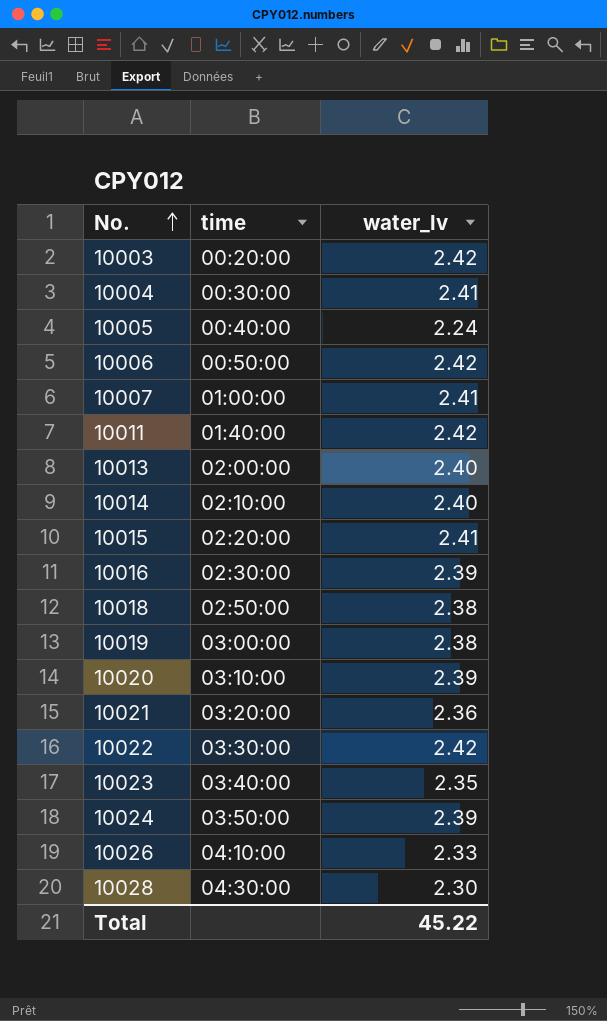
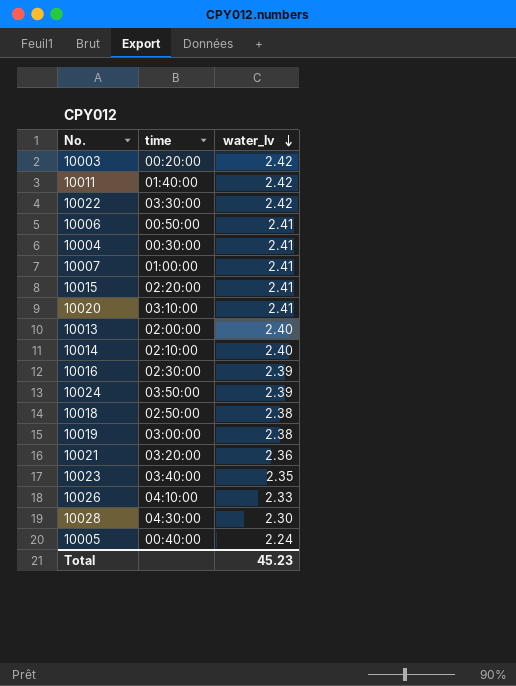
row order: No. ascending -> water_lv descending
10006 | water_lv: 2.42 -> 2.41
10020 | water_lv: 2.39 -> 2.41
Total | water_lv: 45.22 -> 45.23

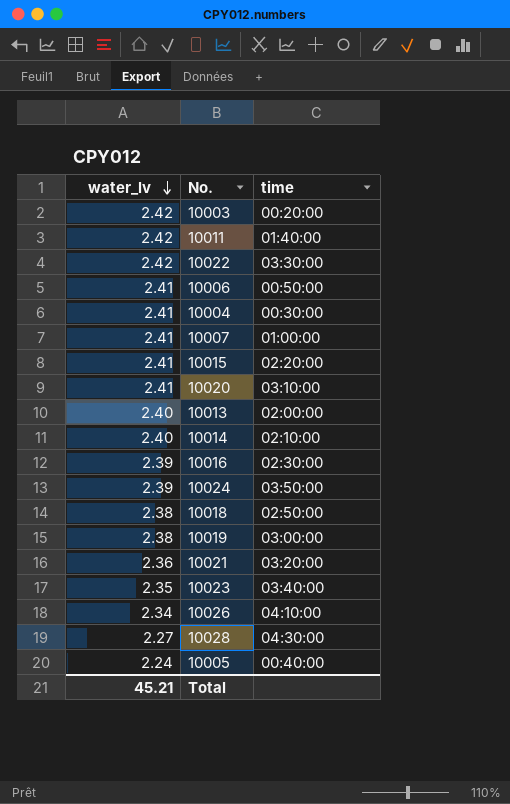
column water_lv | position: 3 -> 1
10026 | water_lv: 2.33 -> 2.34
10028 | water_lv: 2.30 -> 2.27
Total | water_lv: 45.23 -> 45.21

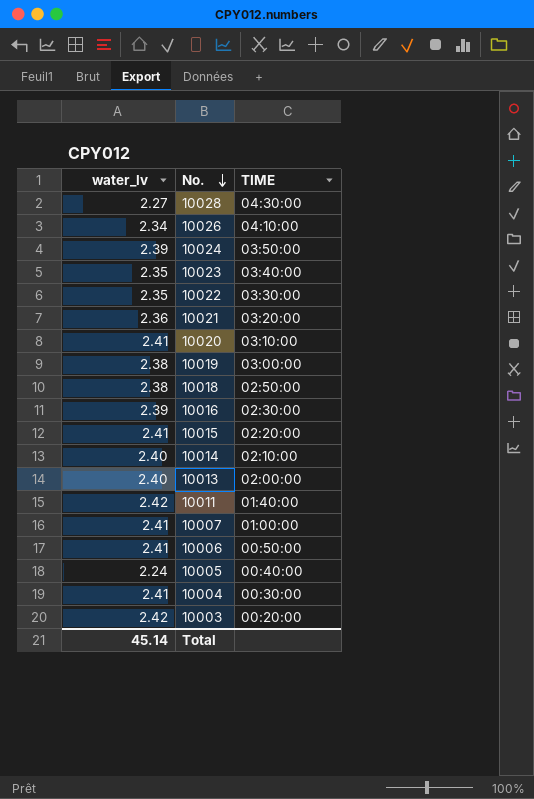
row order: water_lv descending -> No. descending
column name: time -> TIME
10022 | water_lv: 2.42 -> 2.35
Total | water_lv: 45.21 -> 45.14

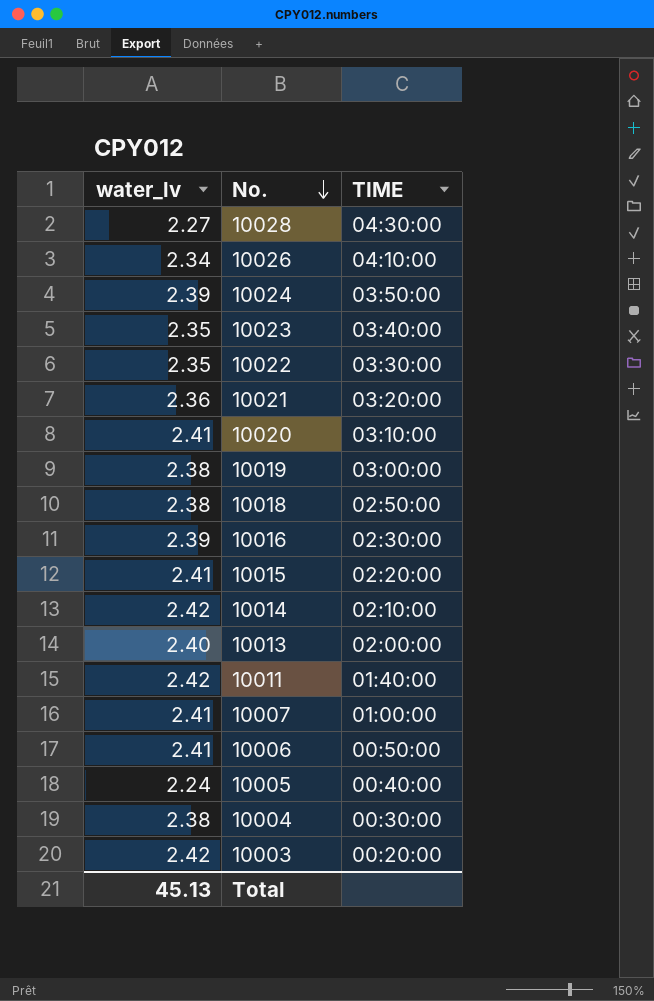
10014 | water_lv: 2.40 -> 2.42
10004 | water_lv: 2.41 -> 2.38
Total | water_lv: 45.14 -> 45.13

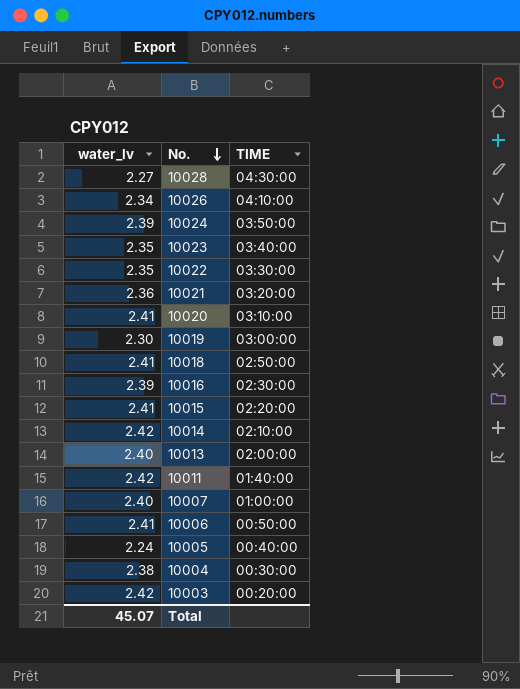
10019 | water_lv: 2.38 -> 2.30
10018 | water_lv: 2.38 -> 2.41
10007 | water_lv: 2.41 -> 2.40
Total | water_lv: 45.13 -> 45.07

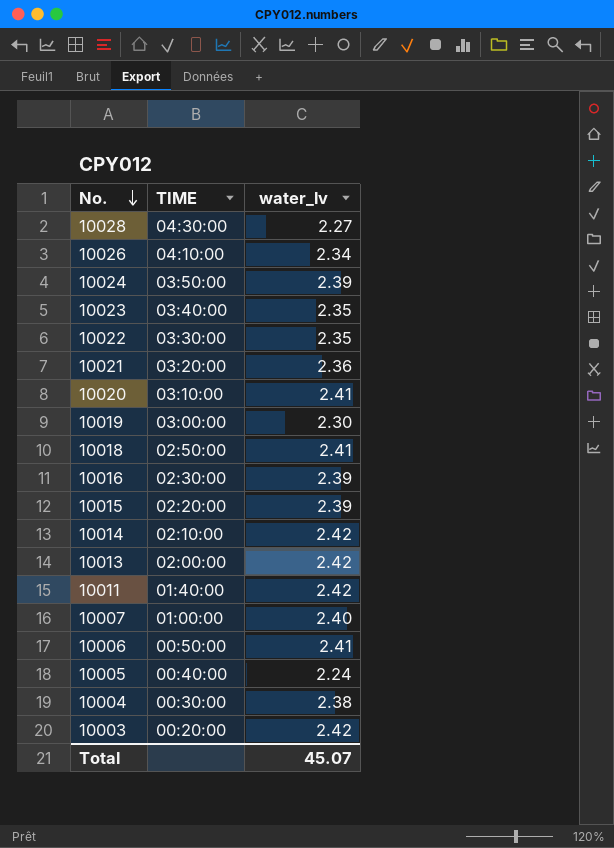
column water_lv | position: 1 -> 3
10015 | water_lv: 2.41 -> 2.39
10013 | water_lv: 2.40 -> 2.42

